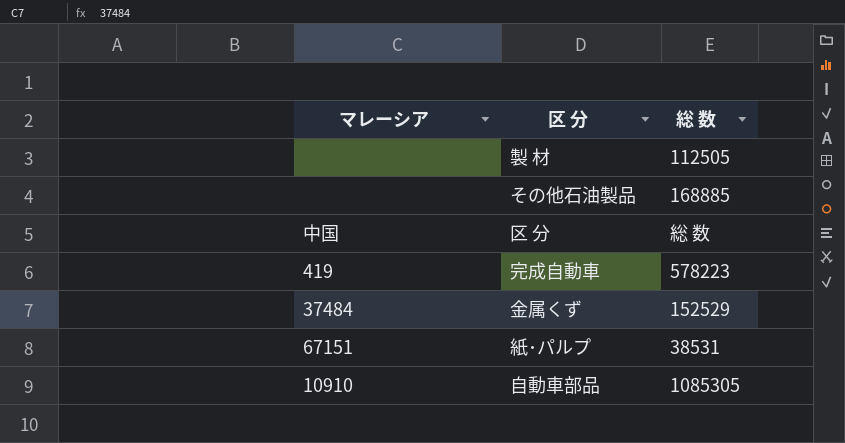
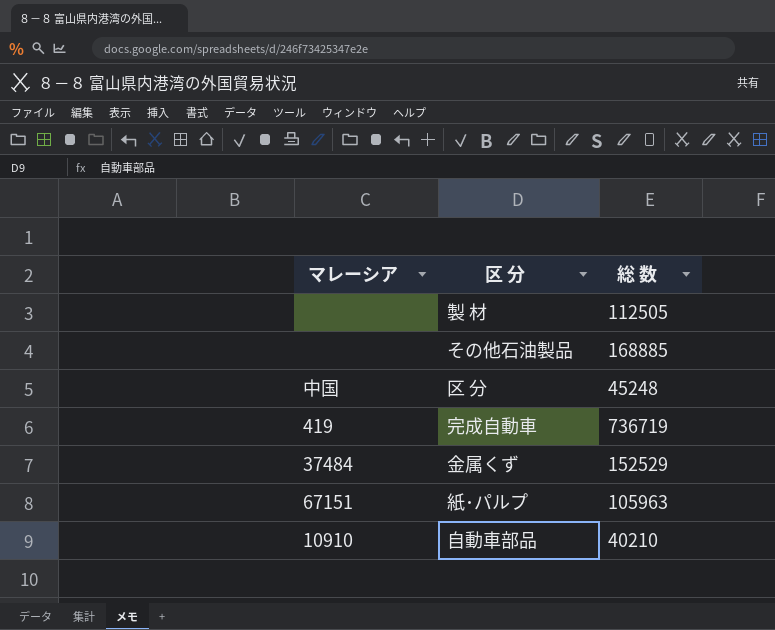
区 分 | 総 数: 総 数 -> 45248
完成自動車 | 総 数: 578223 -> 736719
紙･パルプ | 総 数: 38531 -> 105963
自動車部品 | 総 数: 1085305 -> 40210

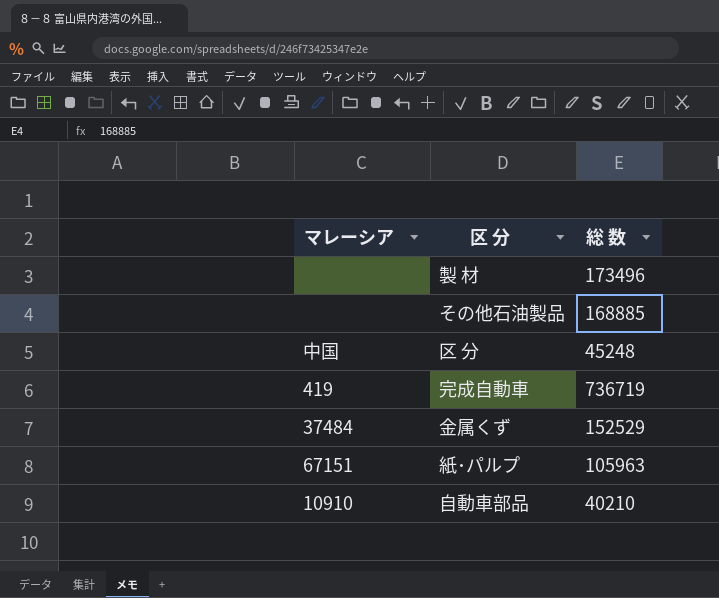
製 材 | 総 数: 112505 -> 173496

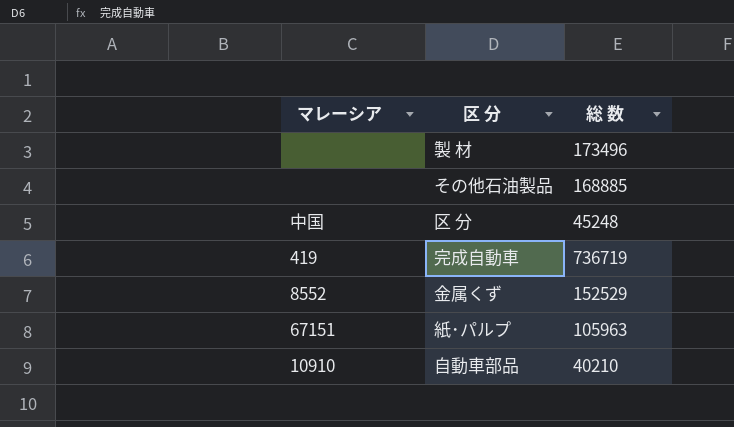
金属くず | マレーシア: 37484 -> 8552

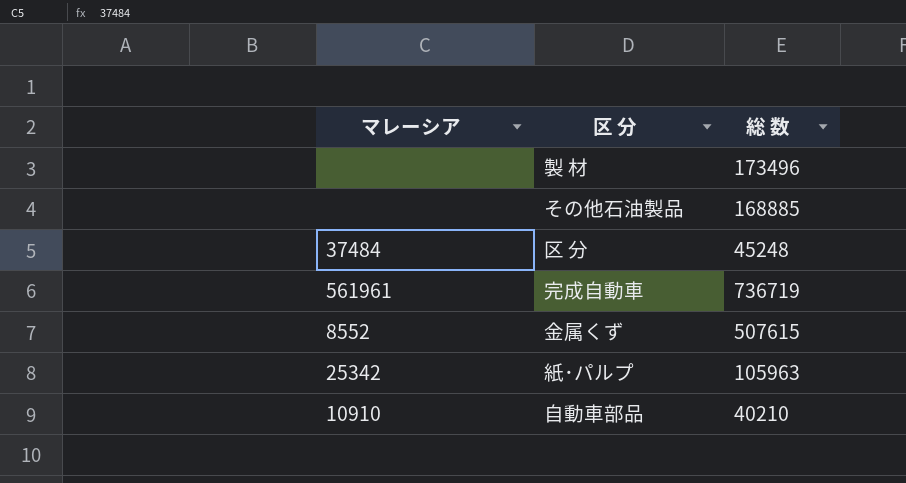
区 分 | マレーシア: 中国 -> 37484
完成自動車 | マレーシア: 419 -> 561961
金属くず | 総 数: 152529 -> 507615
紙･パルプ | マレーシア: 67151 -> 25342

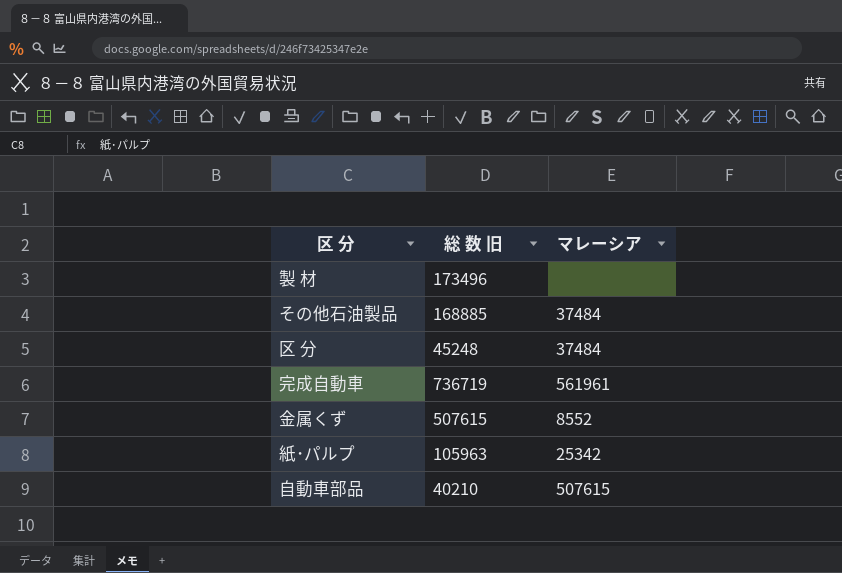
column name: 総 数 -> 総 数 旧
column マレーシア | position: 1 -> 3
その他石油製品 | マレーシア: none -> 37484
自動車部品 | マレーシア: 10910 -> 507615

